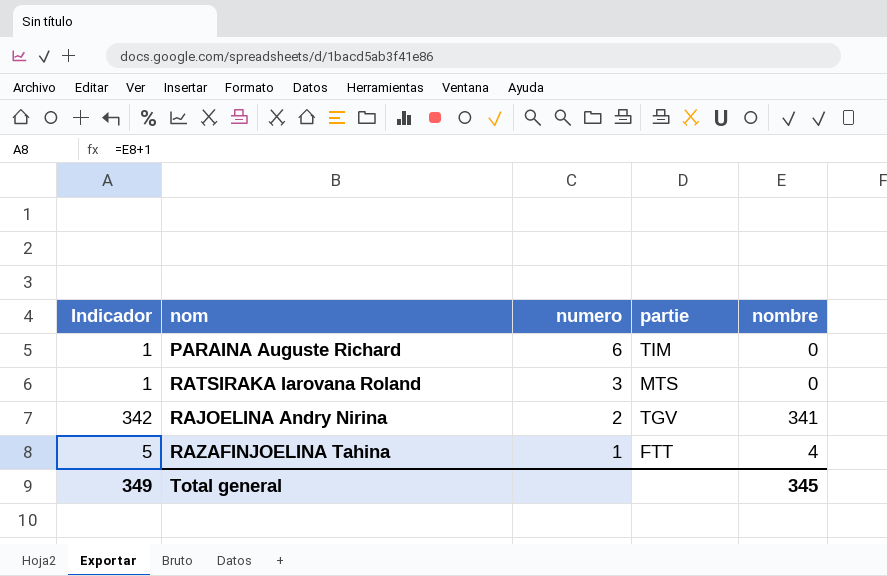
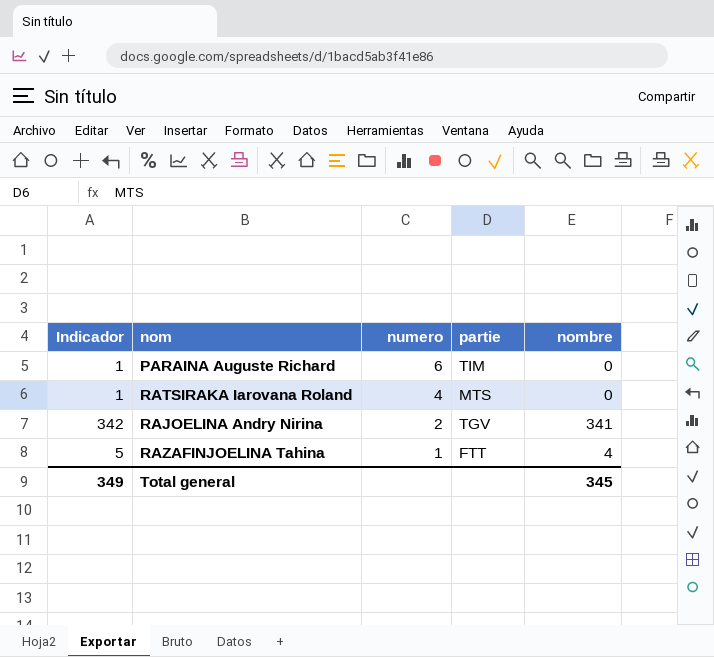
RATSIRAKA Iarovana Roland | numero: 3 -> 4

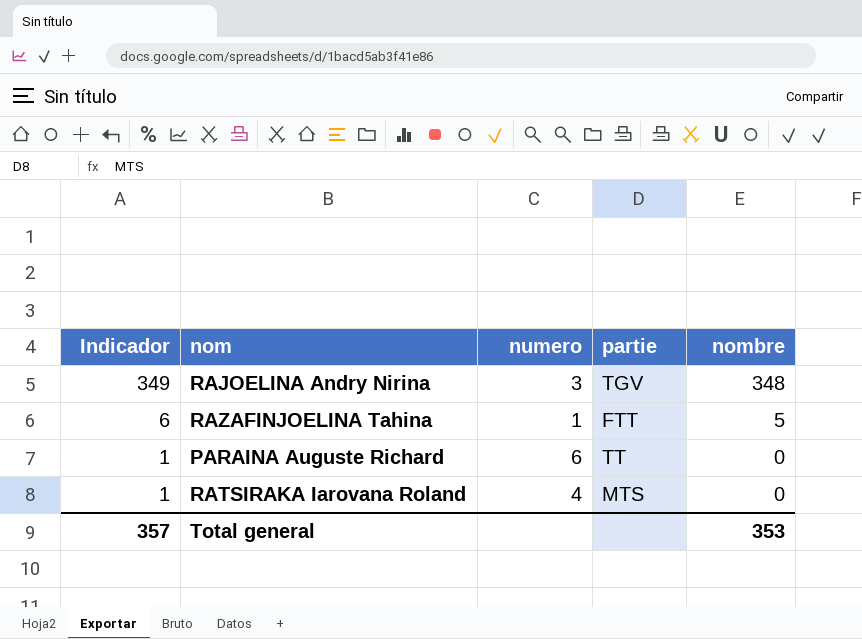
row order: numero descending -> Indicador descending
RAJOELINA Andry Nirina | Indicador: 342 -> 349
RAJOELINA Andry Nirina | numero: 2 -> 3
RAJOELINA Andry Nirina | nombre: 341 -> 348
RAZAFINJOELINA Tahina | Indicador: 5 -> 6
RAZAFINJOELINA Tahina | nombre: 4 -> 5
PARAINA Auguste Richard | partie: TIM -> TT
Total general | Indicador: 349 -> 357
Total general | nombre: 345 -> 353

